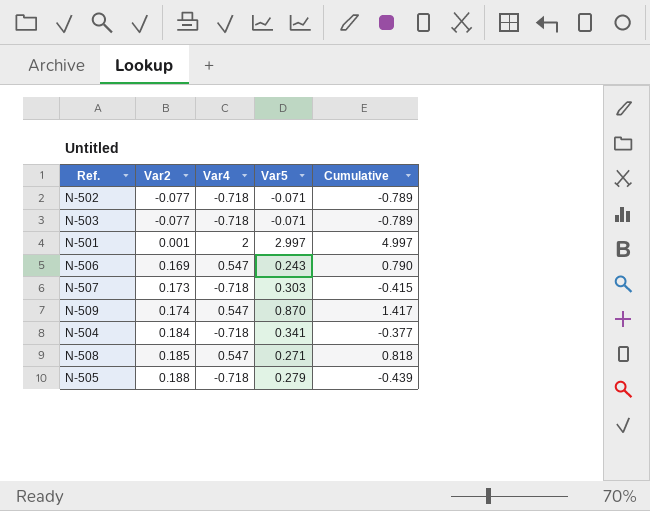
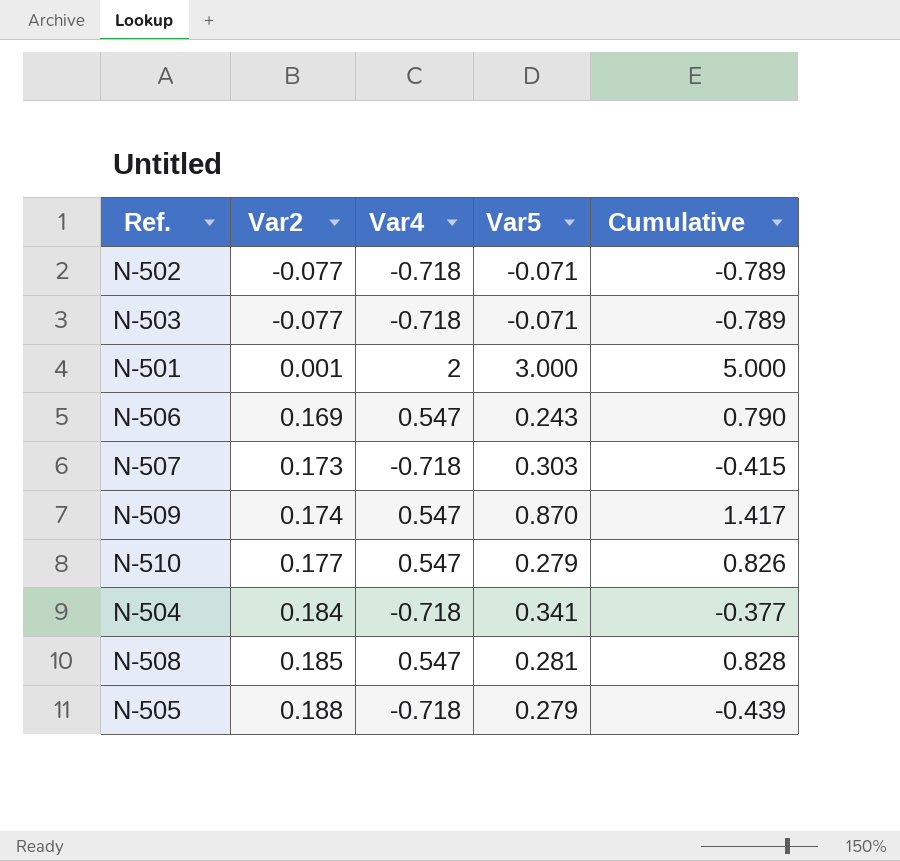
N-501 | Var5: 2.997 -> 3.000
N-501 | Cumulative: 4.997 -> 5.000
row N-510: none -> 0.177 | 0.547 | 0.279 | 0.826
N-508 | Var5: 0.271 -> 0.281
N-508 | Cumulative: 0.818 -> 0.828

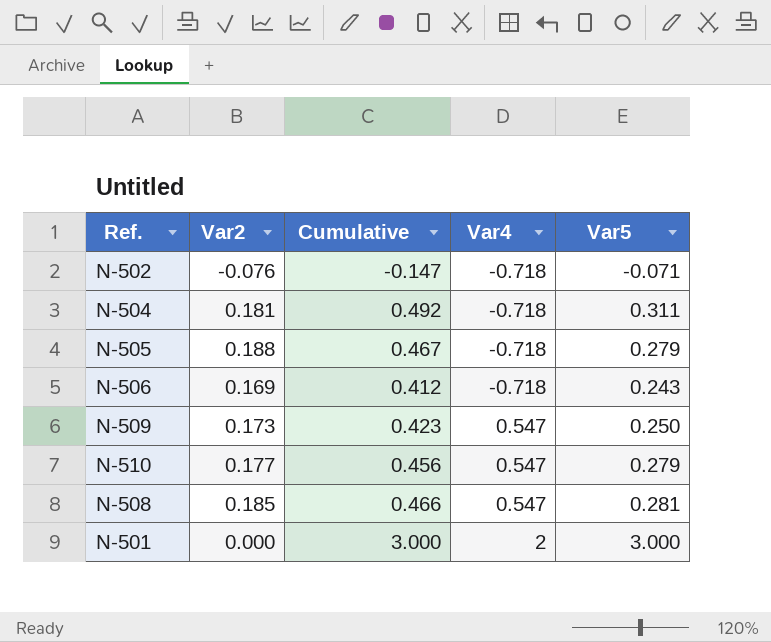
row order: Var2 ascending -> Var4 ascending
column Cumulative | formula: [Var4] + [Var5] -> [Var2] + [Var5]
column Cumulative | position: 5 -> 3
row N-503: -0.077 | -0.718 | -0.071 | -0.789 -> none
row N-507: 0.173 | -0.718 | 0.303 | -0.415 -> none
N-502 | Var2: -0.077 -> -0.076
N-504 | Var2: 0.184 -> 0.181
N-504 | Var5: 0.341 -> 0.311
N-506 | Var4: 0.547 -> -0.718
N-509 | Var2: 0.174 -> 0.173
N-509 | Var5: 0.870 -> 0.250
N-501 | Var2: 0.001 -> 0.000

